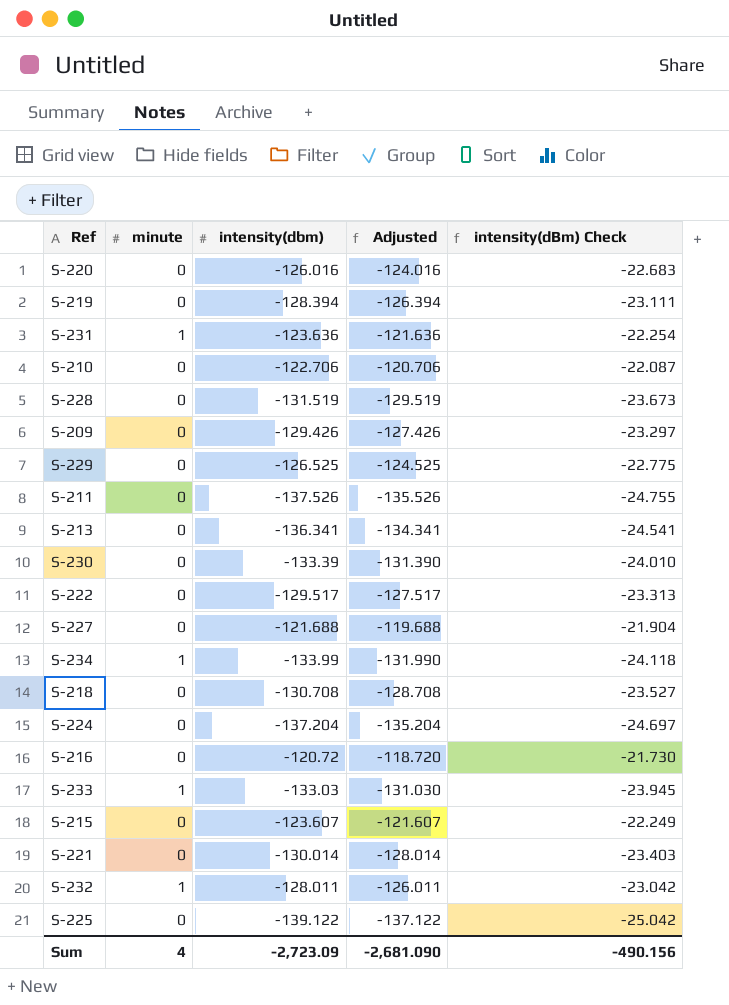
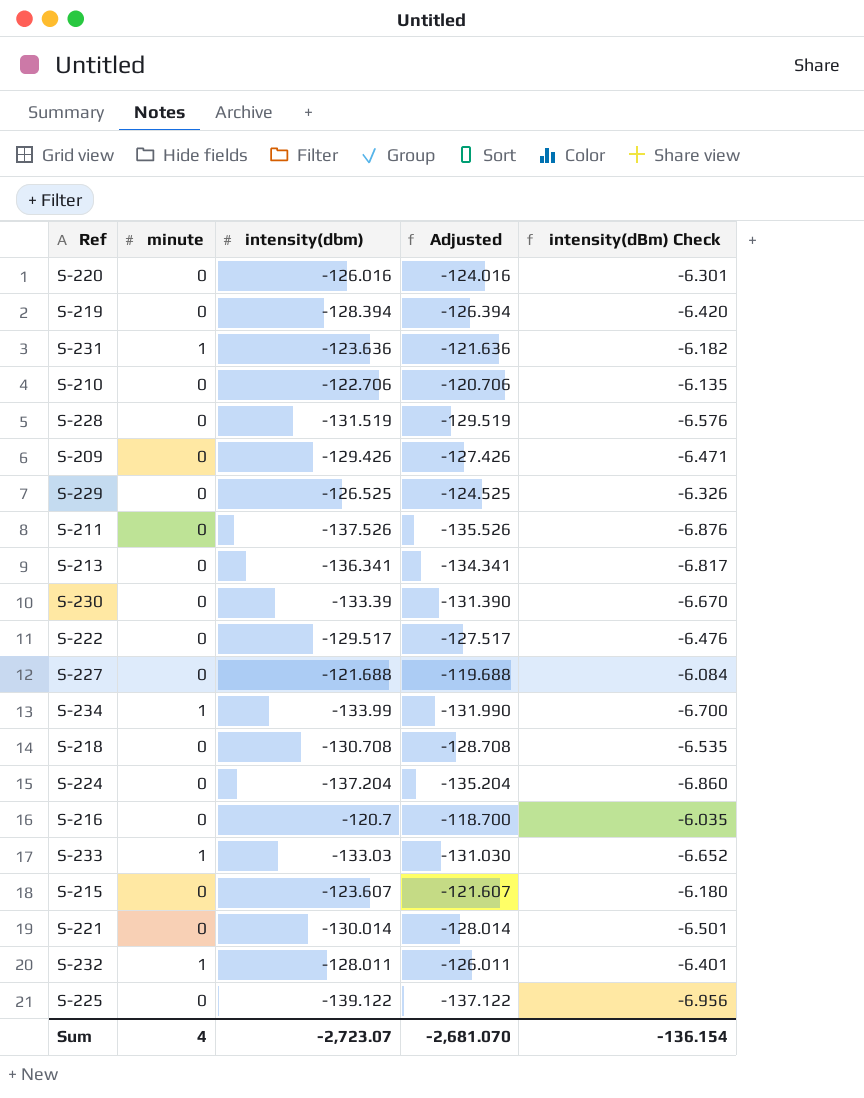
column intensity(dBm) Check | formula: [intensity(dbm)] * 0.18 -> [intensity(dbm)] * 0.05
S-216 | intensity(dbm): -120.72 -> -120.7
S-216 | Adjusted: -118.720 -> -118.700
Sum | intensity(dbm): -2,723.09 -> -2,723.07
Sum | Adjusted: -2,681.090 -> -2,681.070
Sum | intensity(dBm) Check: -490.156 -> -136.154

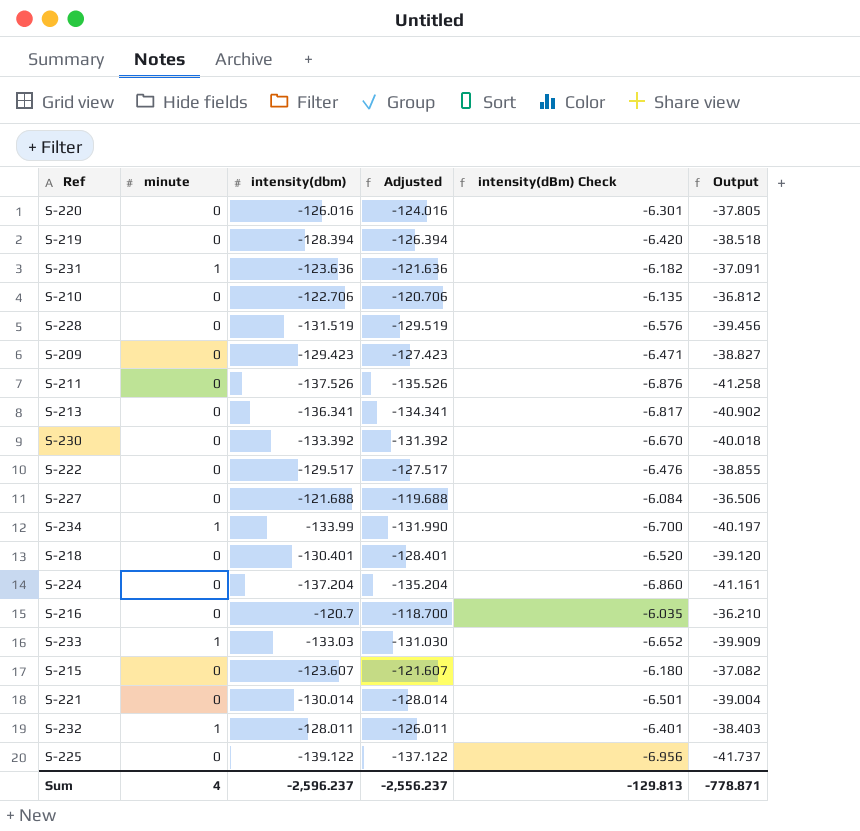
column Output | formula: none -> [intensity(dbm)] * 0.3
row S-229: 0 | -126.525 | -124.525 | -6.326 -> none
S-209 | intensity(dbm): -129.426 -> -129.423
S-209 | Adjusted: -127.426 -> -127.423
S-230 | intensity(dbm): -133.39 -> -133.392
S-230 | Adjusted: -131.390 -> -131.392
S-218 | intensity(dbm): -130.708 -> -130.401
S-218 | Adjusted: -128.708 -> -128.401
S-218 | intensity(dBm) Check: -6.535 -> -6.520
Sum | intensity(dbm): -2,723.07 -> -2,596.237
Sum | Adjusted: -2,681.070 -> -2,556.237
Sum | intensity(dBm) Check: -136.154 -> -129.813

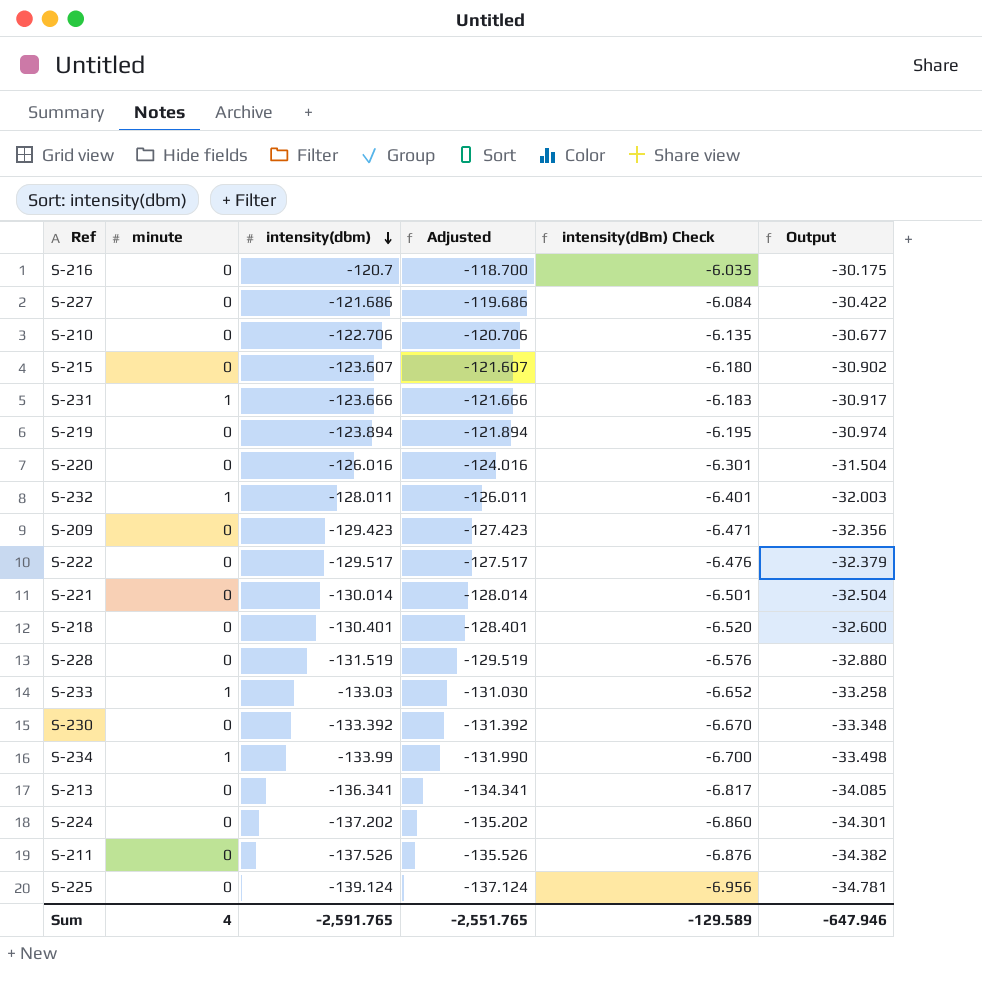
row order: none -> intensity(dbm) descending
column Output | formula: [intensity(dbm)] * 0.3 -> [intensity(dbm)] * 0.25
S-227 | intensity(dbm): -121.688 -> -121.686
S-227 | Adjusted: -119.688 -> -119.686
S-231 | intensity(dbm): -123.636 -> -123.666
S-231 | Adjusted: -121.636 -> -121.666
S-231 | intensity(dBm) Check: -6.182 -> -6.183
S-219 | intensity(dbm): -128.394 -> -123.894
S-219 | Adjusted: -126.394 -> -121.894
S-219 | intensity(dBm) Check: -6.420 -> -6.195
S-224 | intensity(dbm): -137.204 -> -137.202
S-224 | Adjusted: -135.204 -> -135.202
S-225 | intensity(dbm): -139.122 -> -139.124
S-225 | Adjusted: -137.122 -> -137.124
Sum | intensity(dbm): -2,596.237 -> -2,591.765
Sum | Adjusted: -2,556.237 -> -2,551.765
Sum | intensity(dBm) Check: -129.813 -> -129.589
Sum | Output: -778.871 -> -647.946

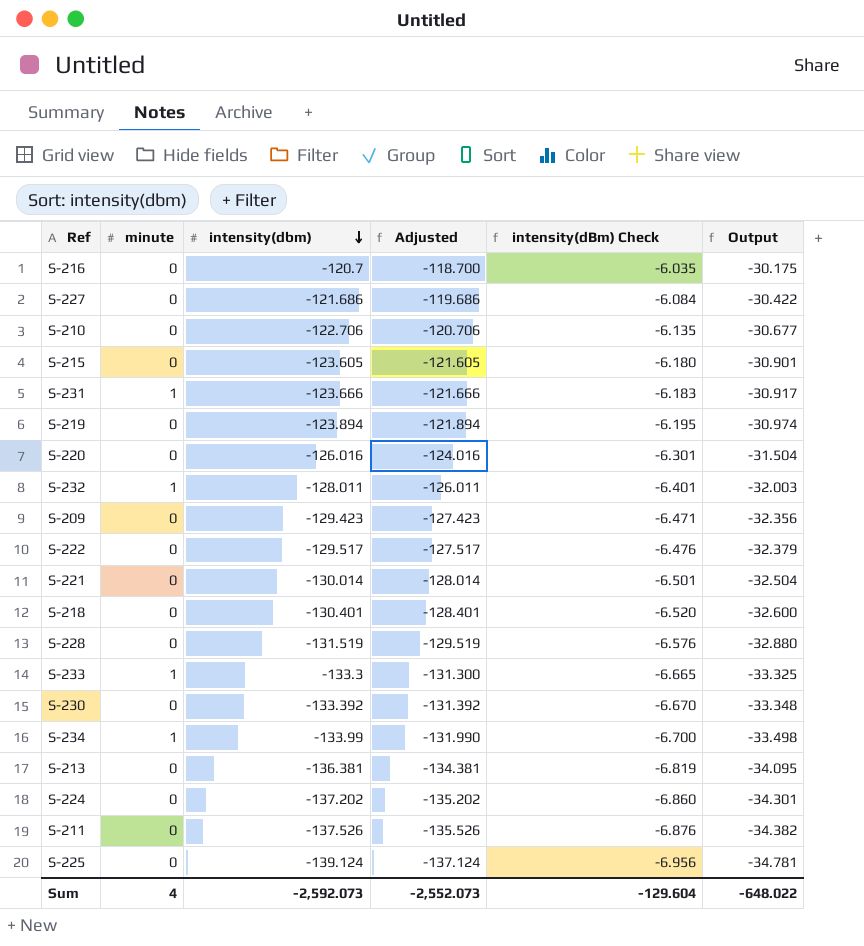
S-215 | intensity(dbm): -123.607 -> -123.605
S-215 | Adjusted: -121.607 -> -121.605
S-215 | Output: -30.902 -> -30.901
S-233 | intensity(dbm): -133.03 -> -133.3
S-233 | Adjusted: -131.030 -> -131.300
S-233 | intensity(dBm) Check: -6.652 -> -6.665
S-233 | Output: -33.258 -> -33.325
S-213 | intensity(dbm): -136.341 -> -136.381
S-213 | Adjusted: -134.341 -> -134.381
S-213 | intensity(dBm) Check: -6.817 -> -6.819
S-213 | Output: -34.085 -> -34.095
Sum | intensity(dbm): -2,591.765 -> -2,592.073
Sum | Adjusted: -2,551.765 -> -2,552.073
Sum | intensity(dBm) Check: -129.589 -> -129.604
Sum | Output: -647.946 -> -648.022

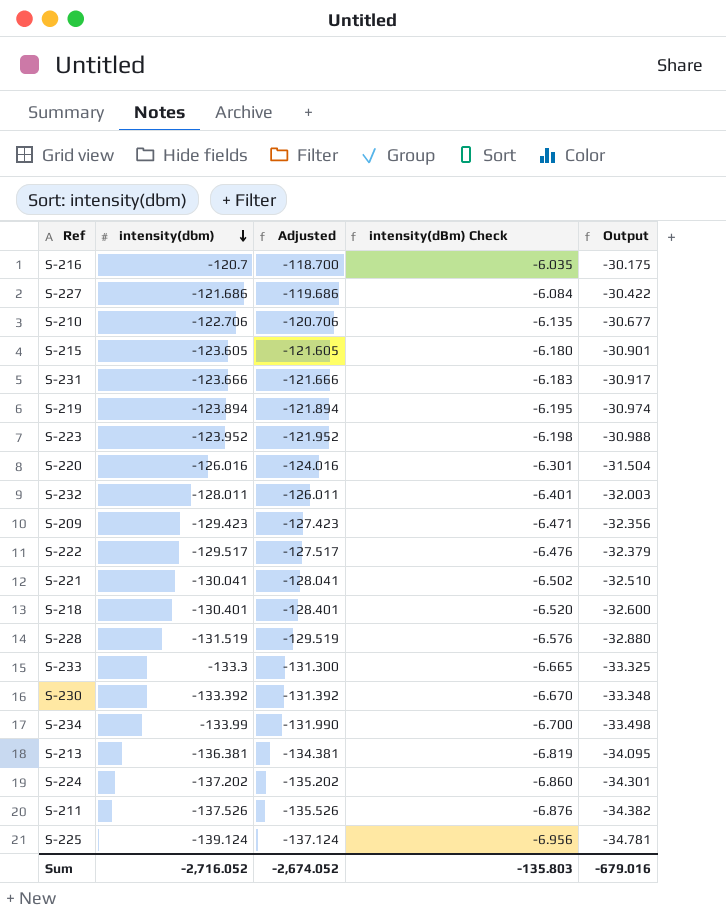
column minute | position: 2 -> none
row S-223: none -> -123.952 | -121.952 | -6.198 | -30.988
S-221 | intensity(dbm): -130.014 -> -130.041
S-221 | Adjusted: -128.014 -> -128.041
S-221 | intensity(dBm) Check: -6.501 -> -6.502
S-221 | Output: -32.504 -> -32.510
Sum | intensity(dbm): -2,592.073 -> -2,716.052
Sum | Adjusted: -2,552.073 -> -2,674.052
Sum | intensity(dBm) Check: -129.604 -> -135.803
Sum | Output: -648.022 -> -679.016

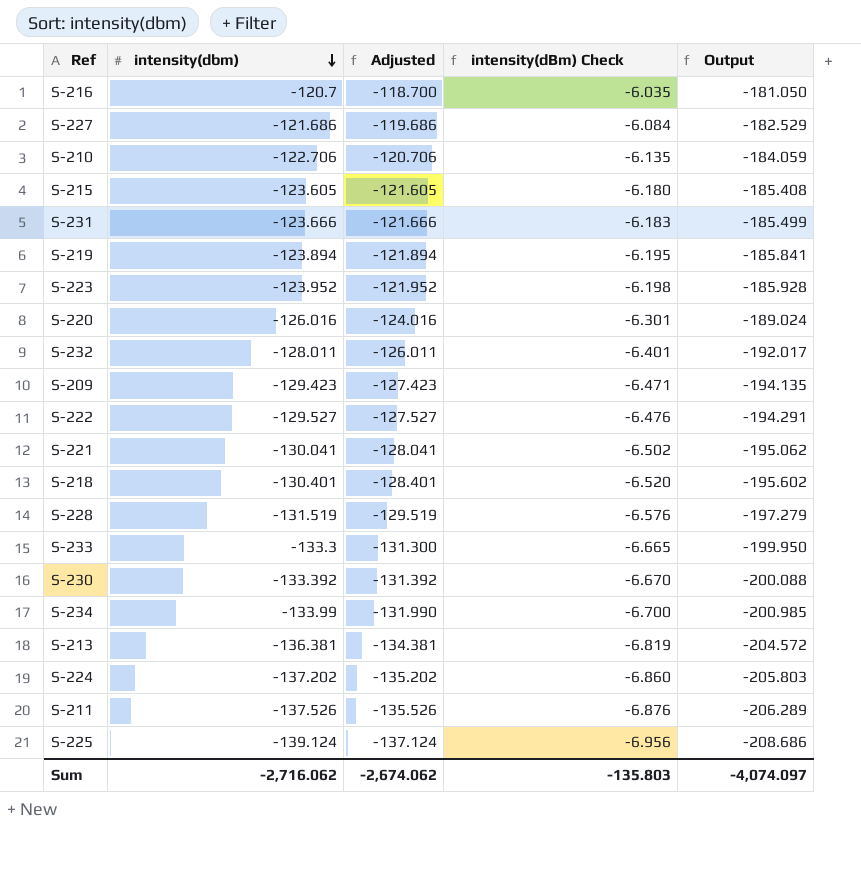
column Output | formula: [intensity(dbm)] * 0.25 -> [intensity(dbm)] * 1.5
S-222 | intensity(dbm): -129.517 -> -129.527
S-222 | Adjusted: -127.517 -> -127.527
Sum | intensity(dbm): -2,716.052 -> -2,716.062
Sum | Adjusted: -2,674.052 -> -2,674.062
Sum | Output: -679.016 -> -4,074.097

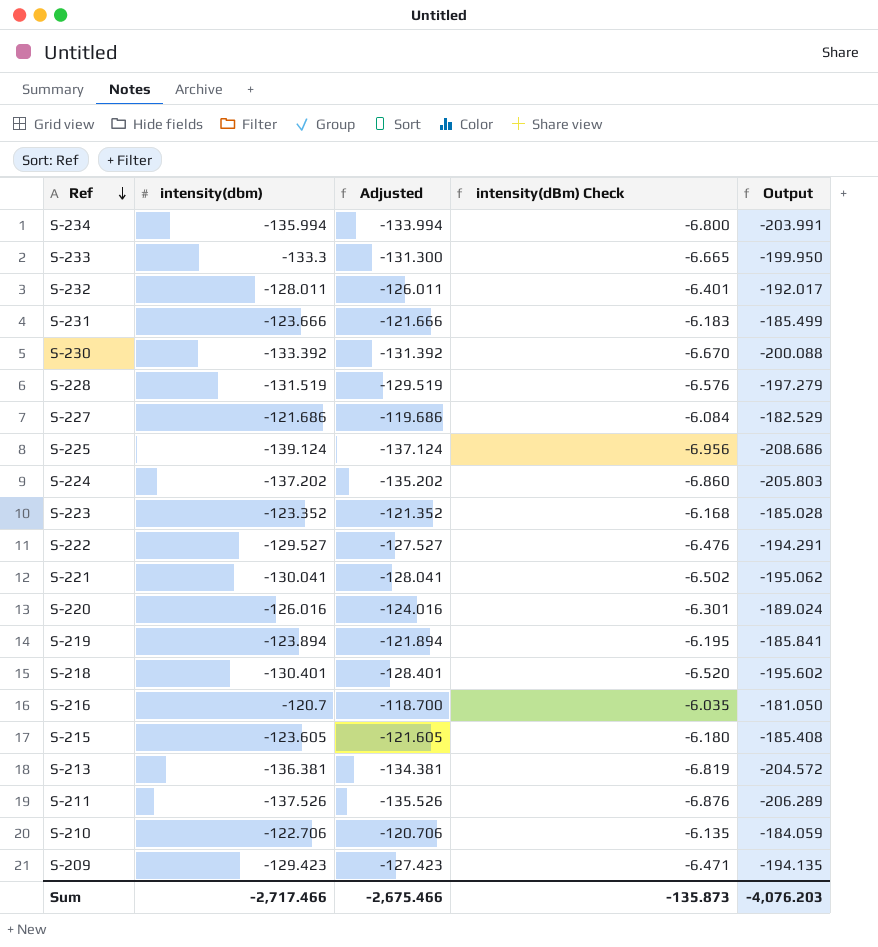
row order: intensity(dbm) descending -> Ref descending
S-234 | intensity(dbm): -133.99 -> -135.994
S-234 | Adjusted: -131.990 -> -133.994
S-234 | intensity(dBm) Check: -6.700 -> -6.800
S-234 | Output: -200.985 -> -203.991
S-223 | intensity(dbm): -123.952 -> -123.352
S-223 | Adjusted: -121.952 -> -121.352
S-223 | intensity(dBm) Check: -6.198 -> -6.168
S-223 | Output: -185.928 -> -185.028
Sum | intensity(dbm): -2,716.062 -> -2,717.466
Sum | Adjusted: -2,674.062 -> -2,675.466
Sum | intensity(dBm) Check: -135.803 -> -135.873
Sum | Output: -4,074.097 -> -4,076.203

